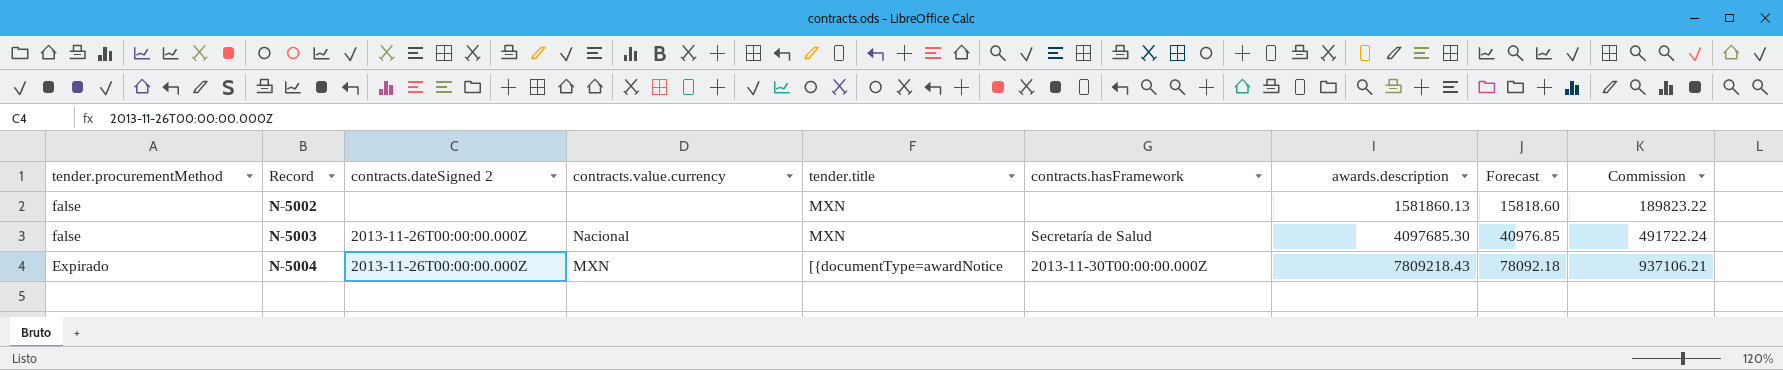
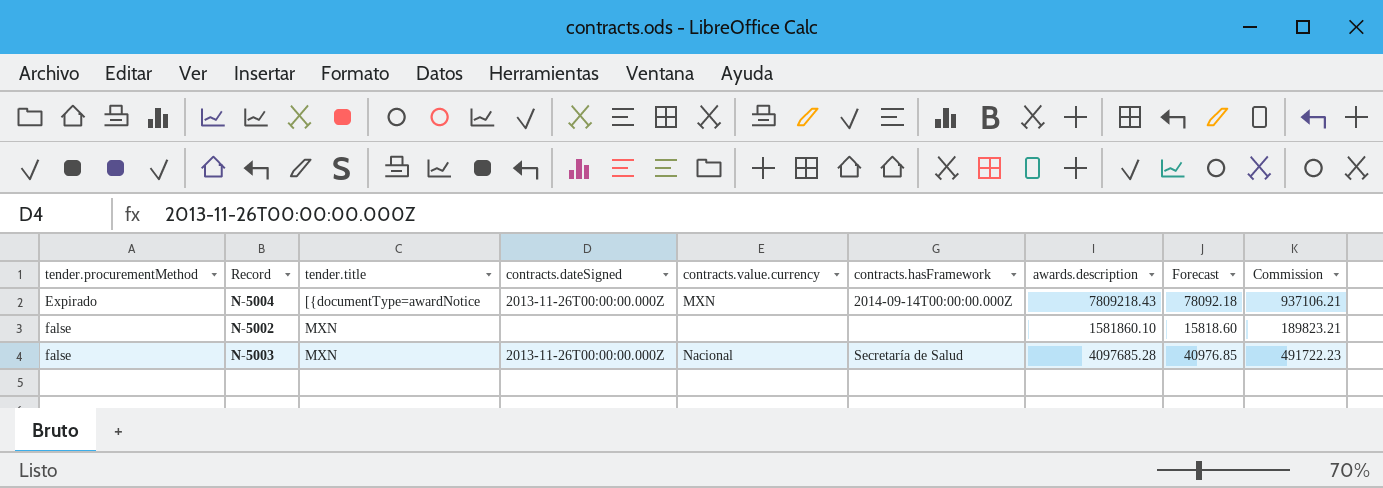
row order: tender.procurementMethod descending -> tender.procurementMethod ascending
column tender.title | position: 5 -> 3
column name: contracts.dateSigned 2 -> contracts.dateSigned
N-5004 | contracts.hasFramework: 2013-11-30T00:00:00.000Z -> 2014-09-14T00:00:00.000Z
N-5002 | awards.description: 1581860.13 -> 1581860.10
N-5002 | Commission: 189823.22 -> 189823.21
N-5003 | awards.description: 4097685.30 -> 4097685.28
N-5003 | Commission: 491722.24 -> 491722.23

